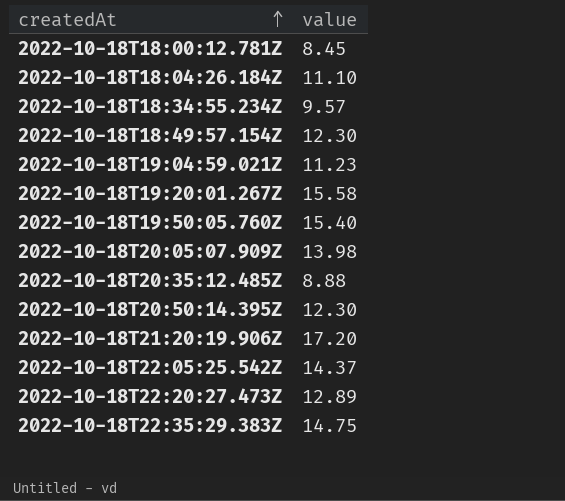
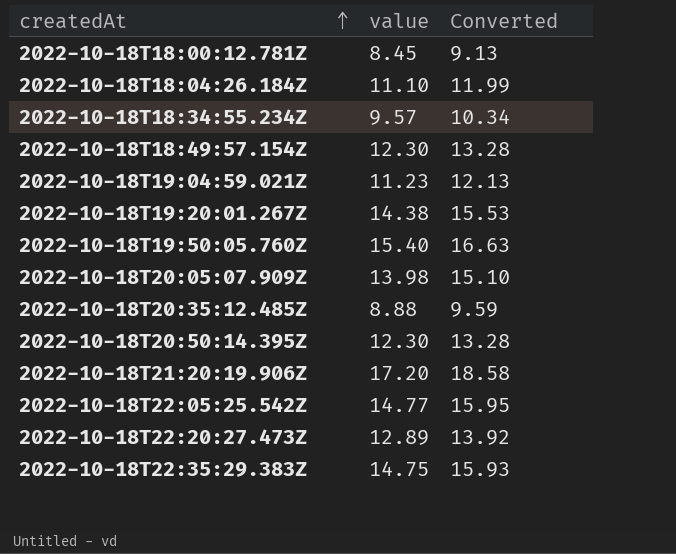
column Converted | formula: none -> [value] * 1.08
2022-10-18T19:20:01.267Z | value: 15.58 -> 14.38
2022-10-18T22:05:25.542Z | value: 14.37 -> 14.77

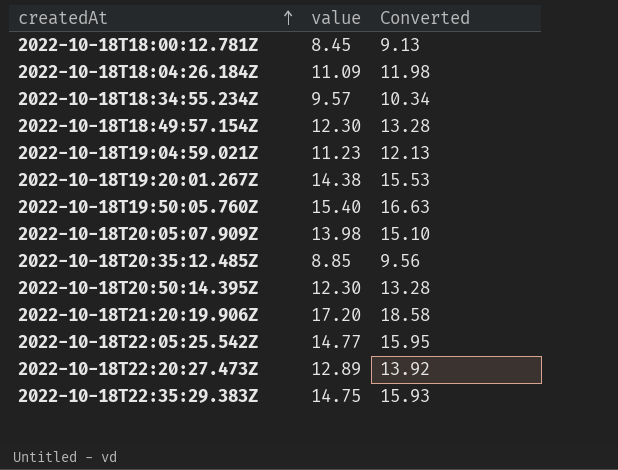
2022-10-18T18:04:26.184Z | value: 11.10 -> 11.09
2022-10-18T18:04:26.184Z | Converted: 11.99 -> 11.98
2022-10-18T20:35:12.485Z | value: 8.88 -> 8.85
2022-10-18T20:35:12.485Z | Converted: 9.59 -> 9.56

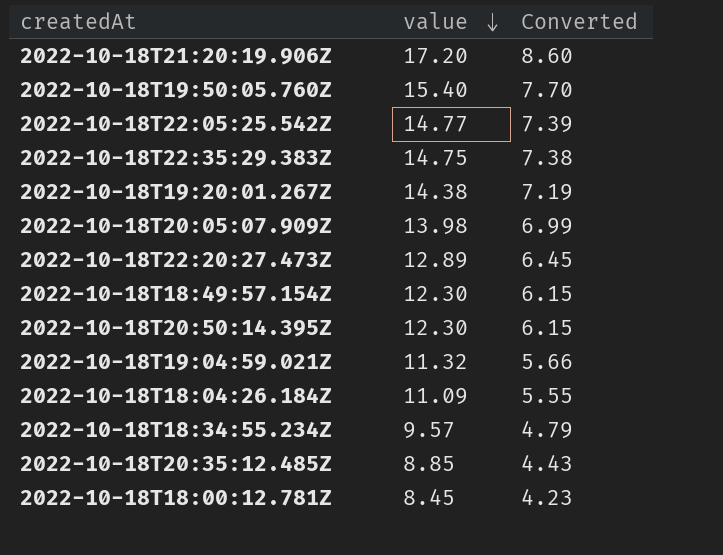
row order: createdAt ascending -> value descending
column Converted | formula: [value] * 1.08 -> [value] * 0.5
2022-10-18T19:04:59.021Z | value: 11.23 -> 11.32

